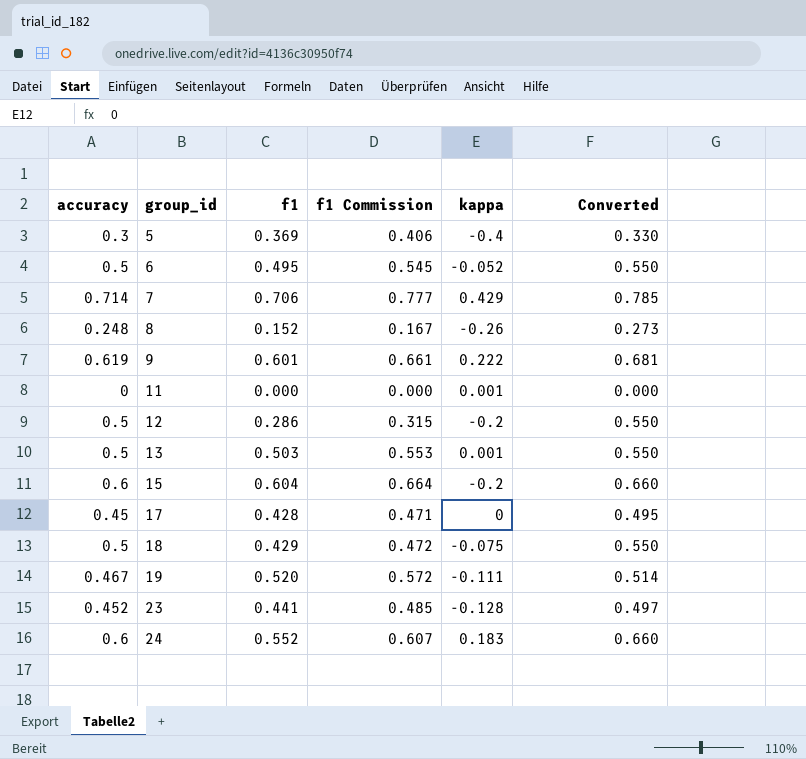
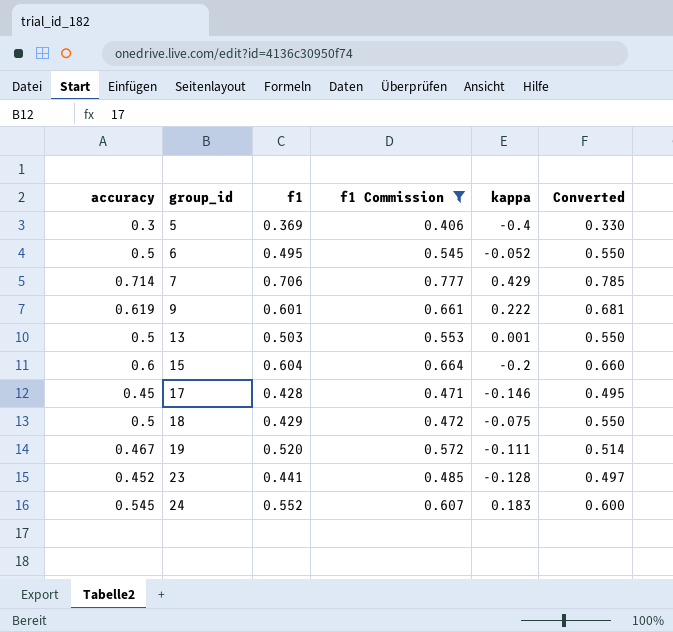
filter: none -> f1 Commission >= 0.406
17 | kappa: 0 -> -0.146
24 | accuracy: 0.6 -> 0.545
24 | Converted: 0.660 -> 0.600

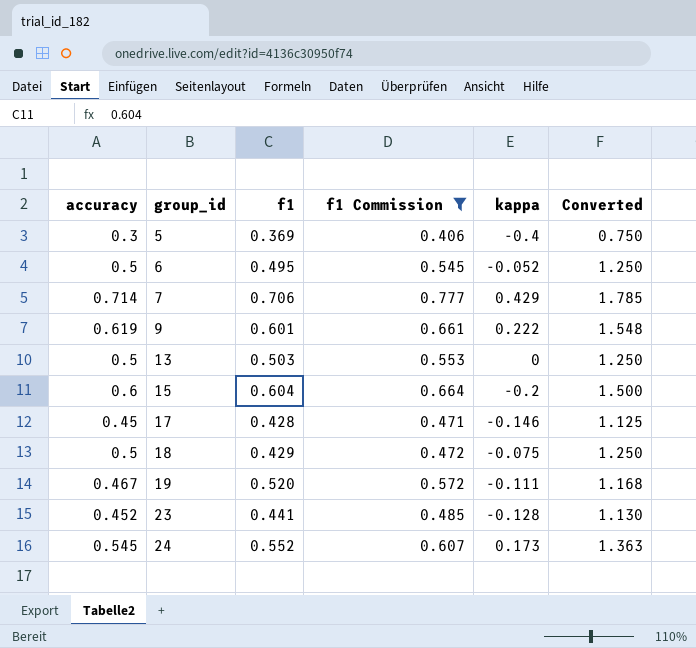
column Converted | formula: [accuracy] * 1.1 -> [accuracy] * 2.5
13 | kappa: 0.001 -> 0
24 | kappa: 0.183 -> 0.173

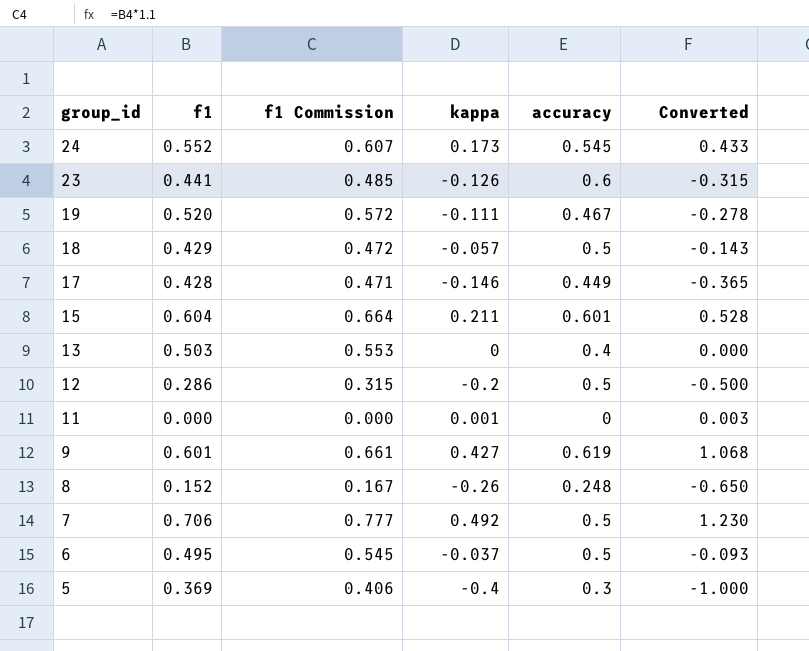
filter: f1 Commission >= 0.406 -> none
row order: group_id ascending -> group_id descending
column accuracy | position: 1 -> 5
column Converted | formula: [accuracy] * 2.5 -> [kappa] * 2.5
23 | kappa: -0.128 -> -0.126
23 | accuracy: 0.452 -> 0.6
18 | kappa: -0.075 -> -0.057
17 | accuracy: 0.45 -> 0.449
15 | kappa: -0.2 -> 0.211
15 | accuracy: 0.6 -> 0.601
13 | accuracy: 0.5 -> 0.4
9 | kappa: 0.222 -> 0.427
7 | kappa: 0.429 -> 0.492
7 | accuracy: 0.714 -> 0.5
6 | kappa: -0.052 -> -0.037

